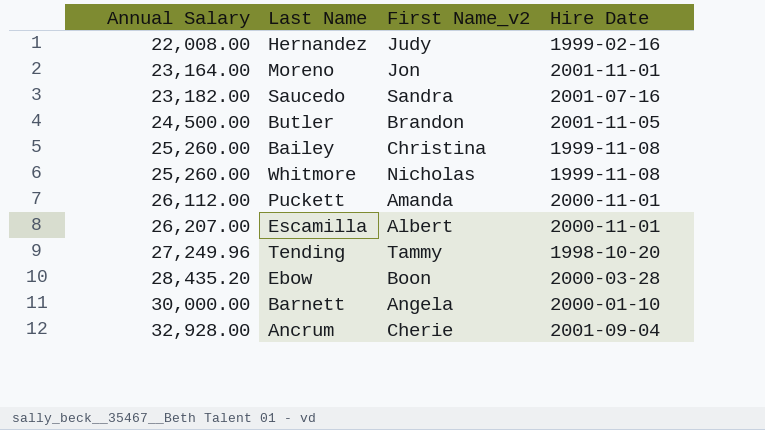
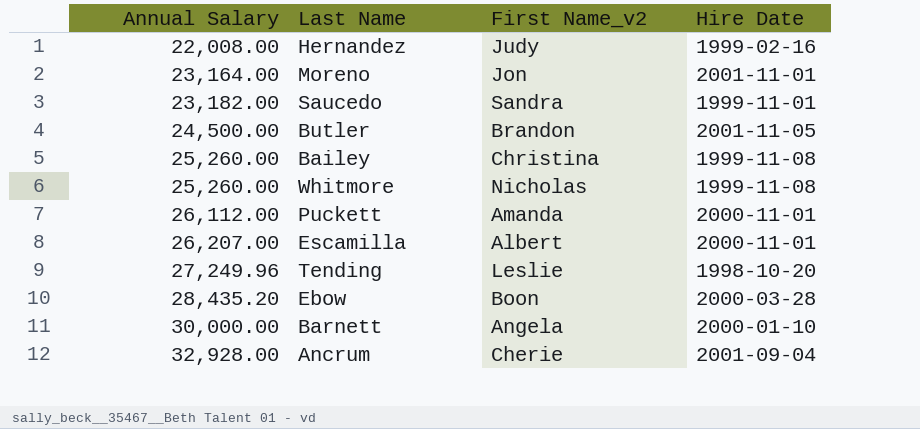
Saucedo | Hire Date: 2001-07-16 -> 1999-11-01
Tending | First Name_v2: Tammy -> Leslie

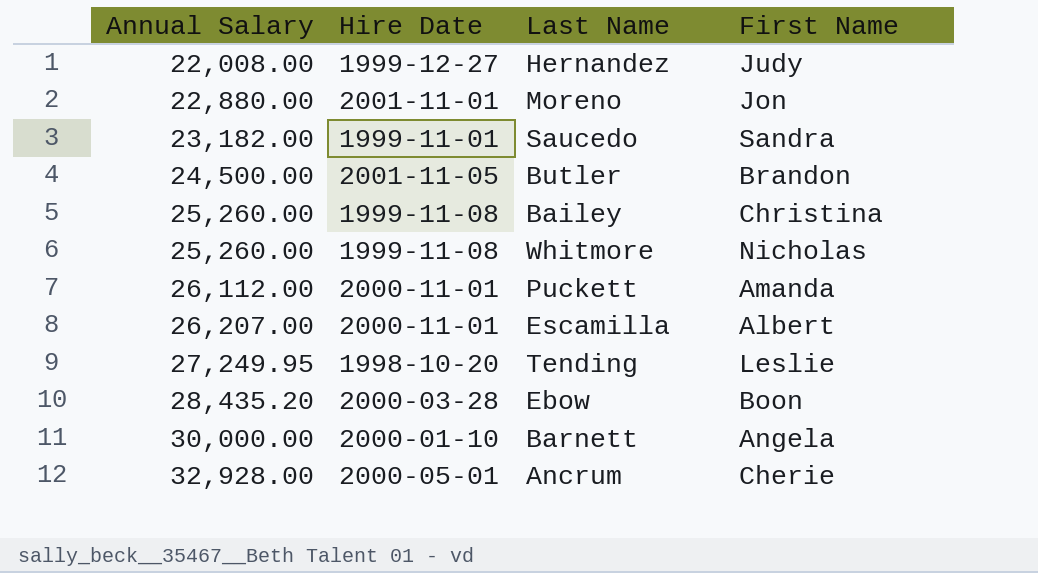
column Hire Date | position: 4 -> 2
column name: First Name_v2 -> First Name
Hernandez | Hire Date: 1999-02-16 -> 1999-12-27
Moreno | Annual Salary: 23,164.00 -> 22,880.00
Tending | Annual Salary: 27,249.96 -> 27,249.95
Ancrum | Hire Date: 2001-09-04 -> 2000-05-01

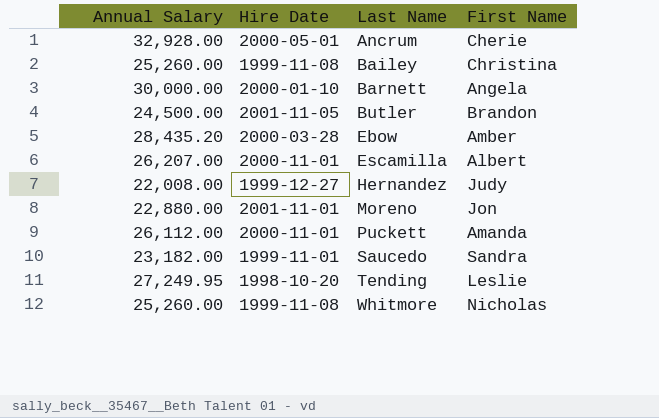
row order: Annual Salary ascending -> Last Name ascending
Ebow | First Name: Boon -> Amber

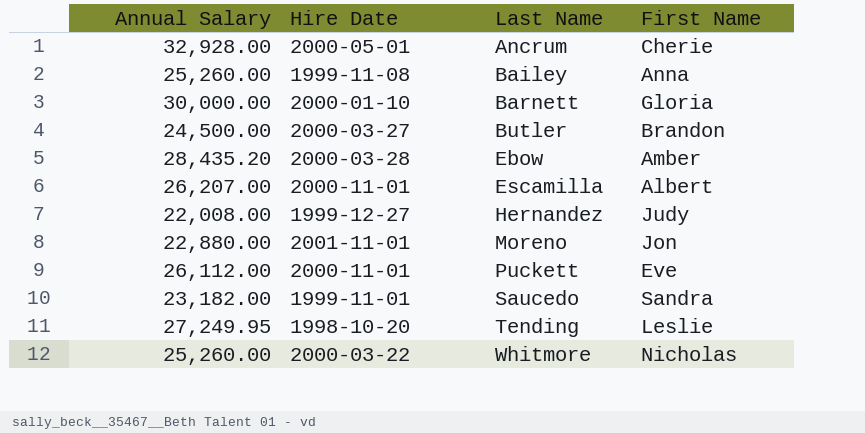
Bailey | First Name: Christina -> Anna
Barnett | First Name: Angela -> Gloria
Butler | Hire Date: 2001-11-05 -> 2000-03-27
Puckett | First Name: Amanda -> Eve
Whitmore | Hire Date: 1999-11-08 -> 2000-03-22

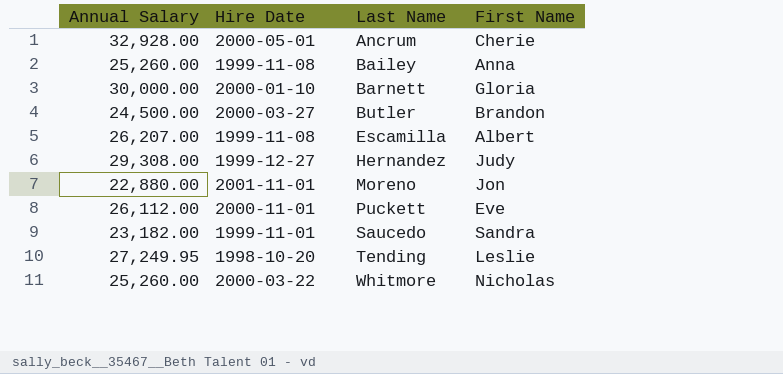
row Ebow: 28,435.20 | 2000-03-28 | Amber -> none
Escamilla | Hire Date: 2000-11-01 -> 1999-11-08
Hernandez | Annual Salary: 22,008.00 -> 29,308.00

